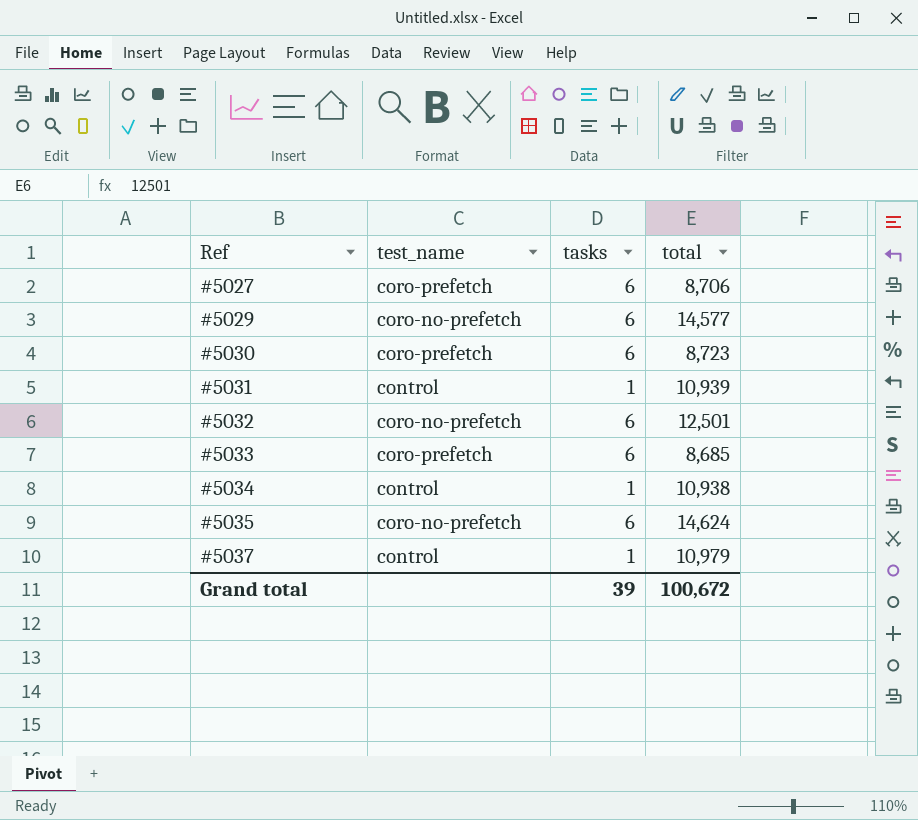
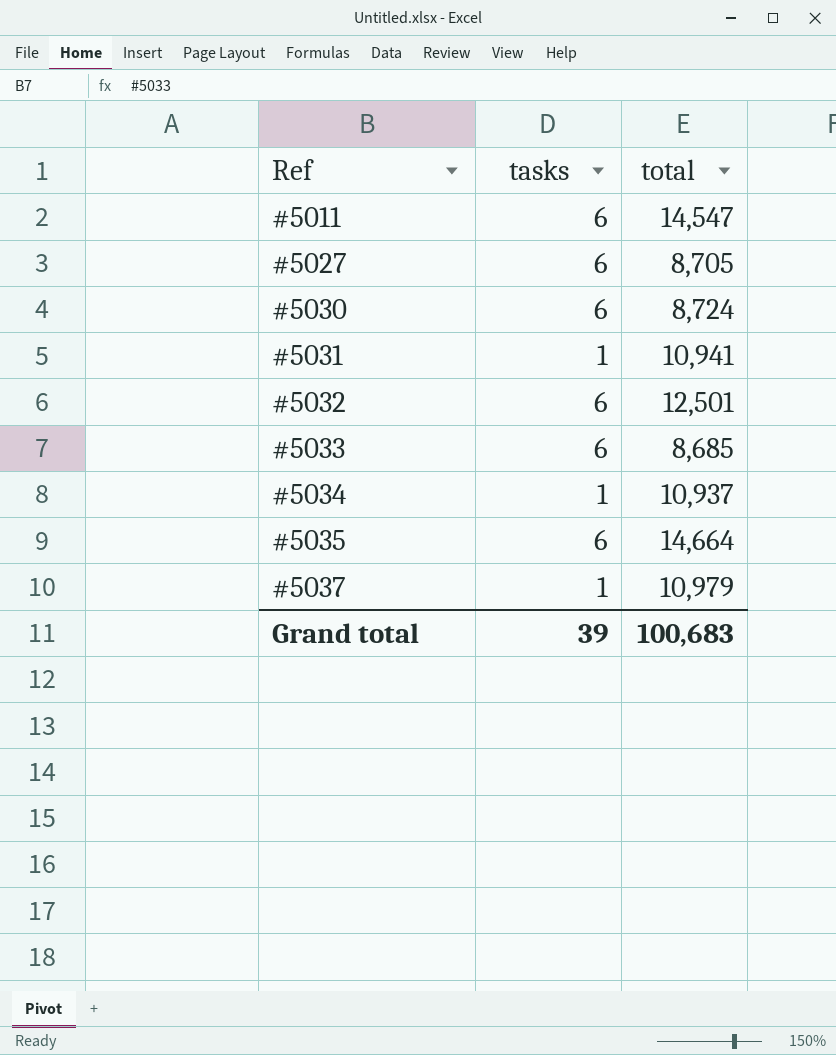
column test_name | position: 2 -> none
row #5029: coro-no-prefetch | 6 | 14,577 -> none
row #5011: none -> 6 | 14,547
#5027 | total: 8,706 -> 8,705
#5030 | total: 8,723 -> 8,724
#5031 | total: 10,939 -> 10,941
#5034 | total: 10,938 -> 10,937
#5035 | total: 14,624 -> 14,664
Grand total | total: 100,672 -> 100,683

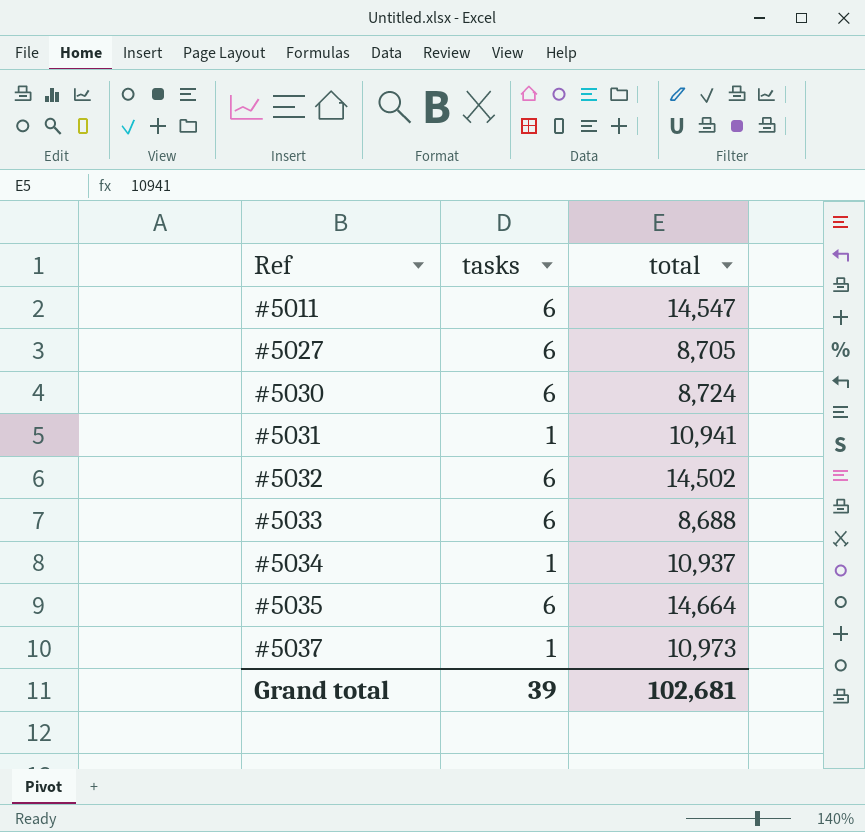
#5032 | total: 12,501 -> 14,502
#5033 | total: 8,685 -> 8,688
#5037 | total: 10,979 -> 10,973
Grand total | total: 100,683 -> 102,681

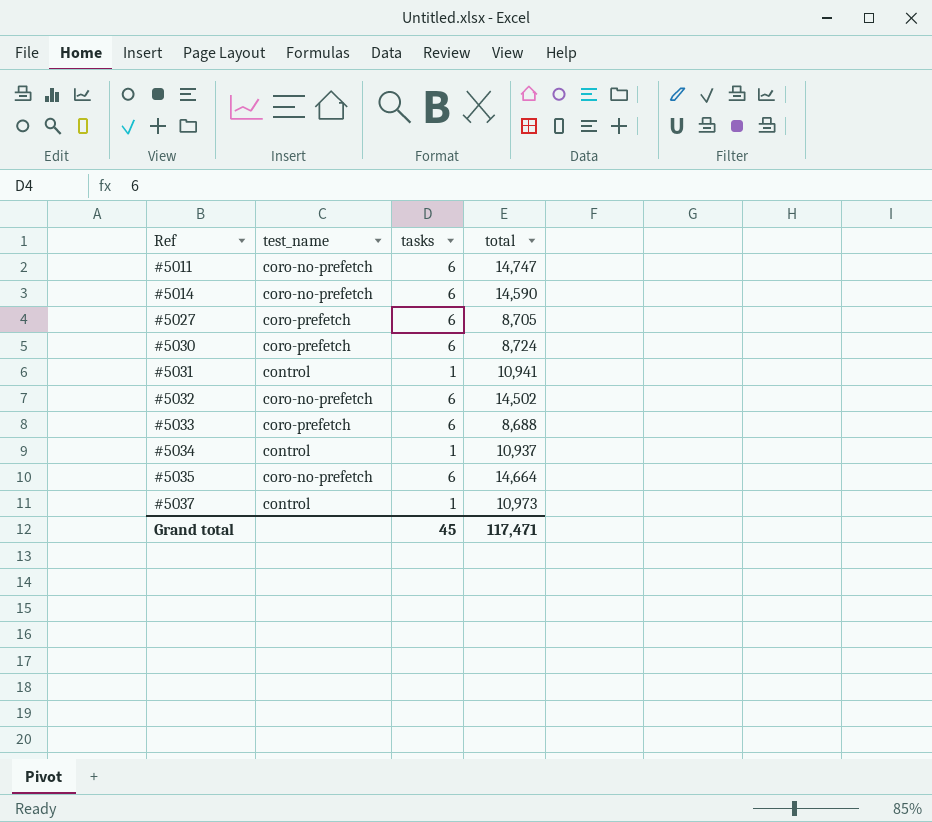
column test_name | position: none -> 2
#5011 | total: 14,547 -> 14,747
row #5014: none -> coro-no-prefetch | 6 | 14,590
Grand total | tasks: 39 -> 45
Grand total | total: 102,681 -> 117,471

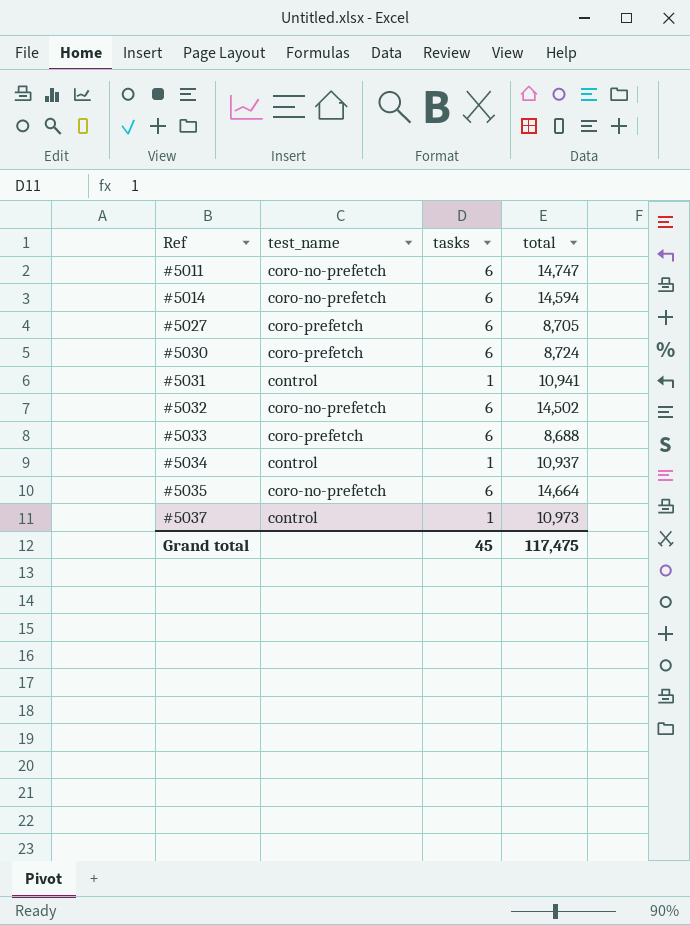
#5014 | total: 14,590 -> 14,594
Grand total | total: 117,471 -> 117,475

